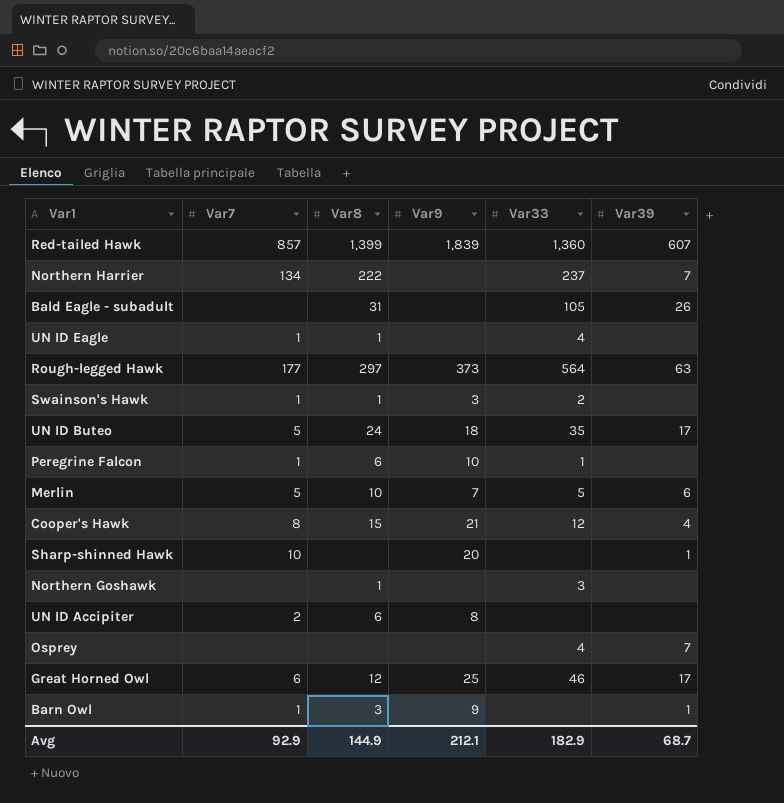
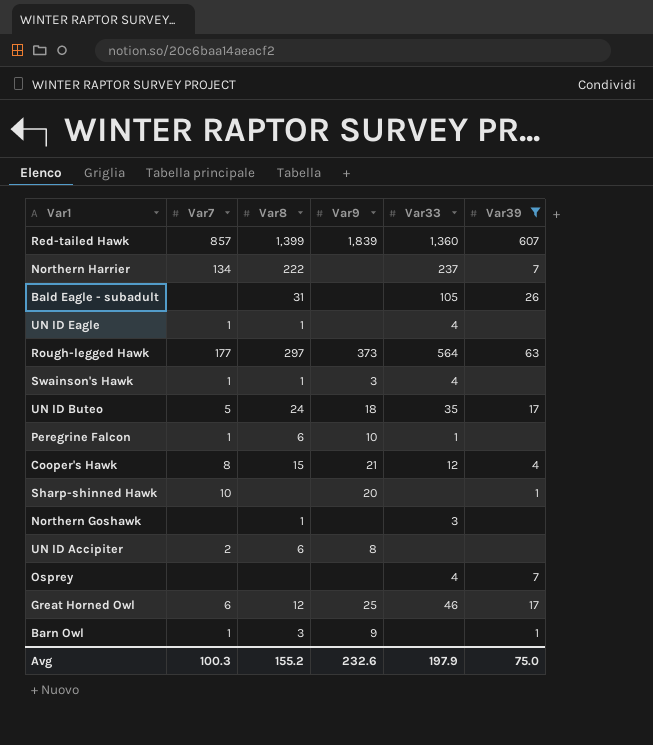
filter: none -> Var39 != 6
Swainson's Hawk | Var33: 2 -> 4
Avg | Var7: 92.9 -> 100.3
Avg | Var8: 144.9 -> 155.2
Avg | Var9: 212.1 -> 232.6
Avg | Var33: 182.9 -> 197.9
Avg | Var39: 68.7 -> 75.0

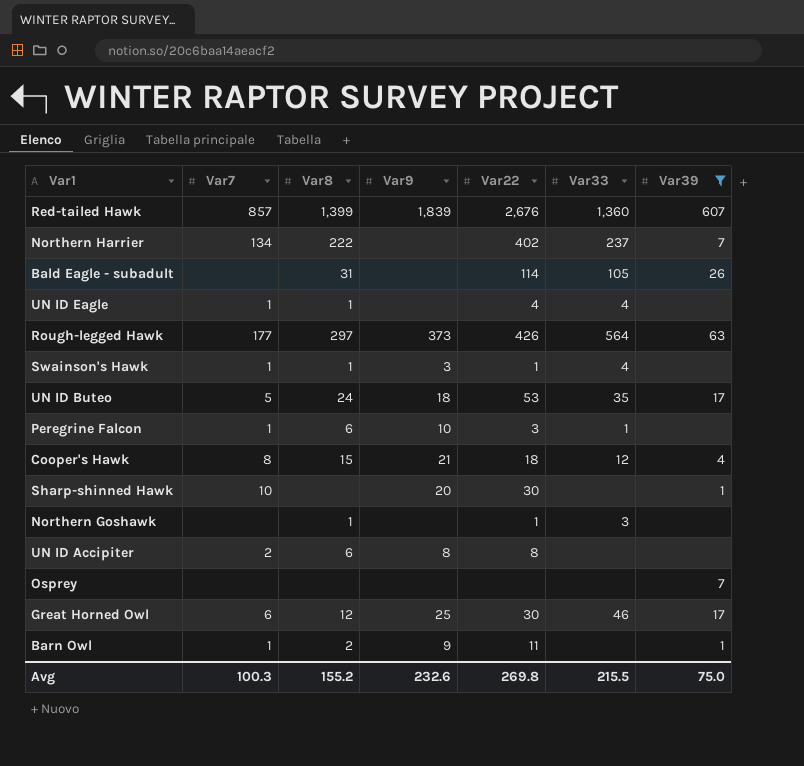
column Var22 | position: none -> 5
Osprey | Var33: 4 -> none
Barn Owl | Var8: 3 -> 2
Avg | Var33: 197.9 -> 215.5

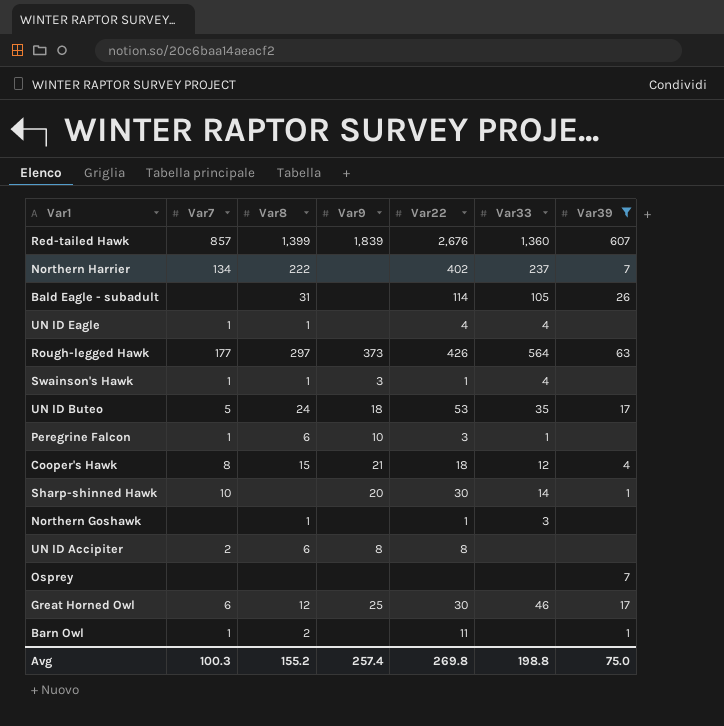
Sharp-shinned Hawk | Var33: none -> 14
Barn Owl | Var9: 9 -> none
Avg | Var9: 232.6 -> 257.4
Avg | Var33: 215.5 -> 198.8

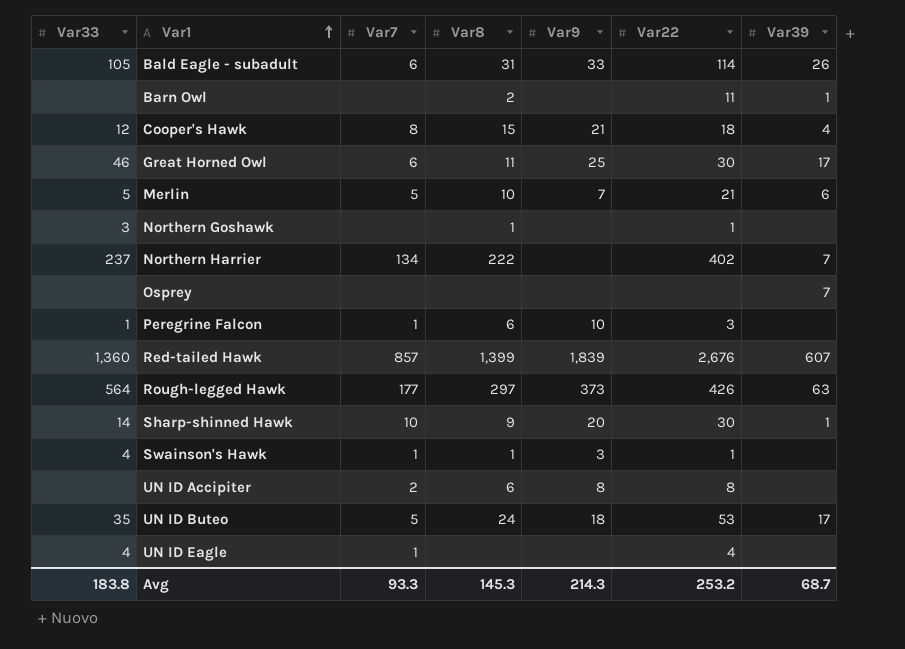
filter: Var39 != 6 -> none
row order: none -> Var1 ascending
column Var33 | position: 6 -> 1
Bald Eagle - subadult | Var7: none -> 6
Bald Eagle - subadult | Var9: none -> 33
Barn Owl | Var7: 1 -> none
Great Horned Owl | Var8: 12 -> 11
Sharp-shinned Hawk | Var8: none -> 9
UN ID Eagle | Var8: 1 -> none
Avg | Var33: 198.8 -> 183.8
Avg | Var7: 100.3 -> 93.3
Avg | Var8: 155.2 -> 145.3
Avg | Var9: 257.4 -> 214.3
Avg | Var22: 269.8 -> 253.2
Avg | Var39: 75.0 -> 68.7

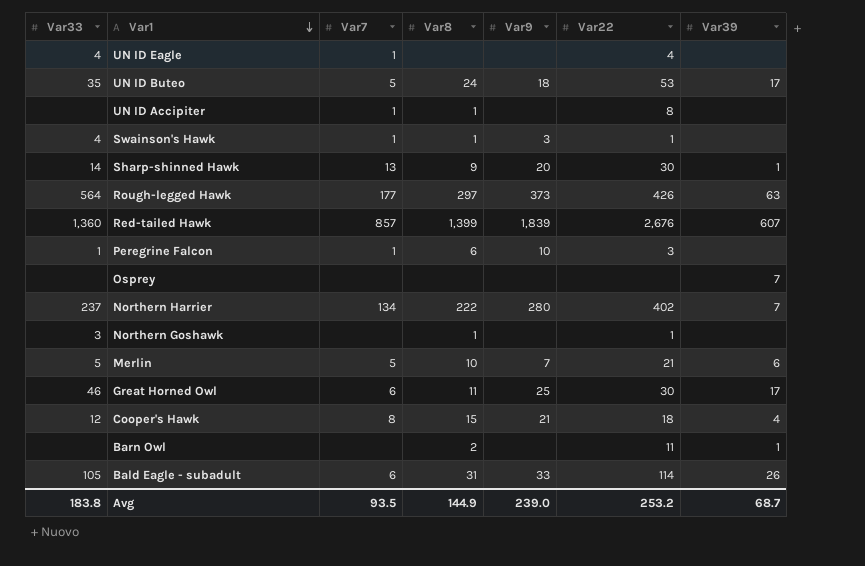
row order: Var1 ascending -> Var1 descending
UN ID Accipiter | Var7: 2 -> 1
UN ID Accipiter | Var8: 6 -> 1
UN ID Accipiter | Var9: 8 -> none
Sharp-shinned Hawk | Var7: 10 -> 13
Northern Harrier | Var9: none -> 280
Avg | Var7: 93.3 -> 93.5
Avg | Var8: 145.3 -> 144.9
Avg | Var9: 214.3 -> 239.0

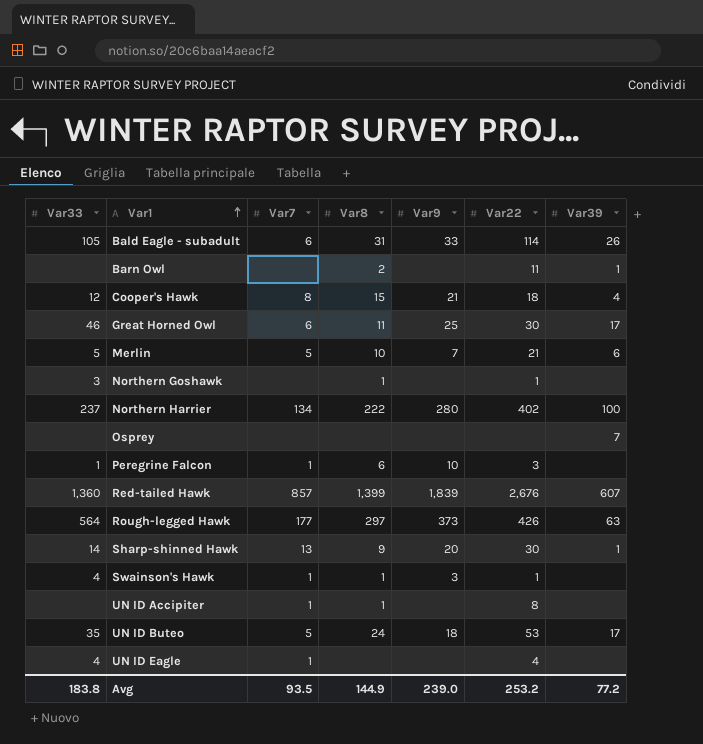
row order: Var1 descending -> Var1 ascending
Northern Harrier | Var39: 7 -> 100
Avg | Var39: 68.7 -> 77.2

